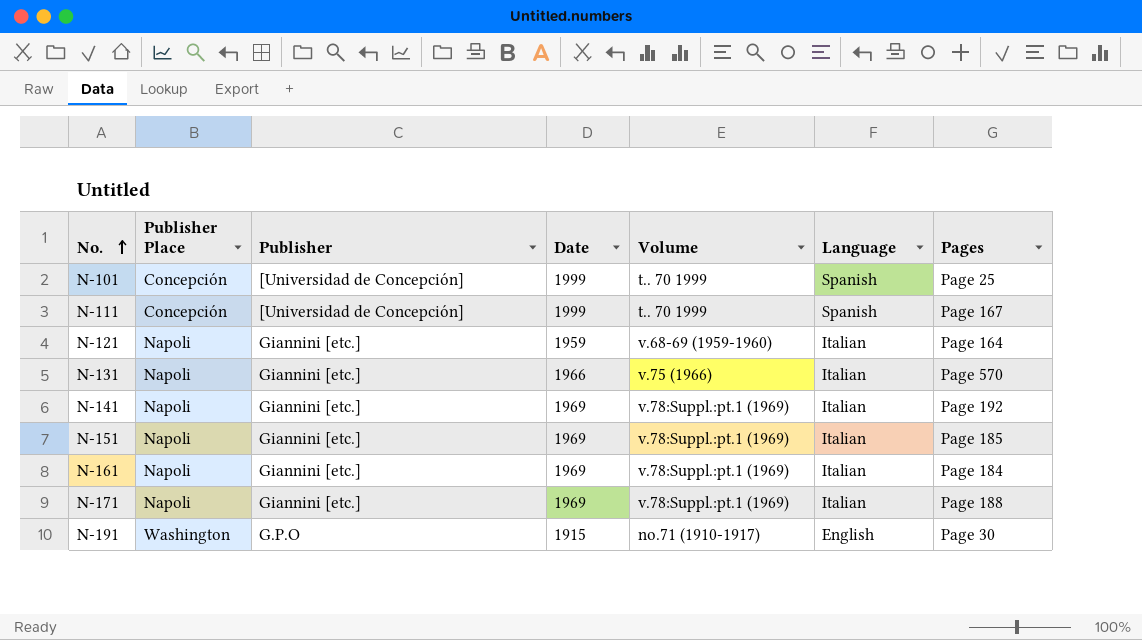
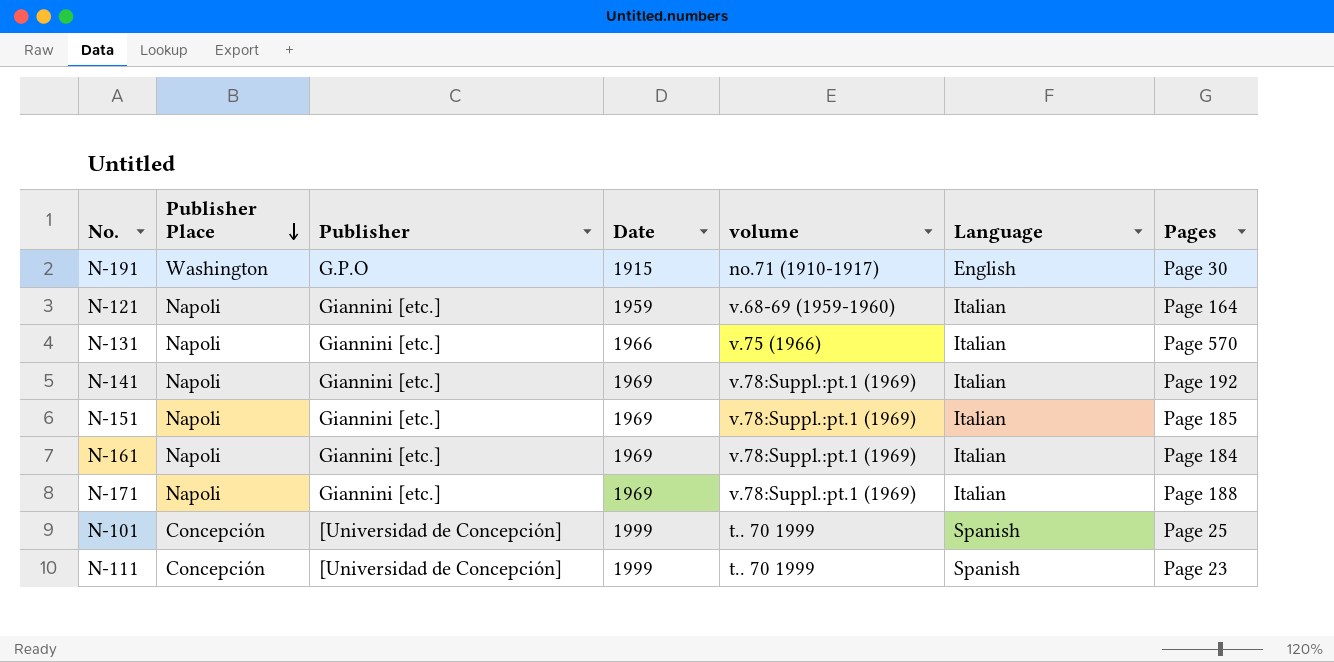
row order: No. ascending -> Publisher Place descending
column name: Volume -> volume
N-111 | Pages: Page 167 -> Page 23

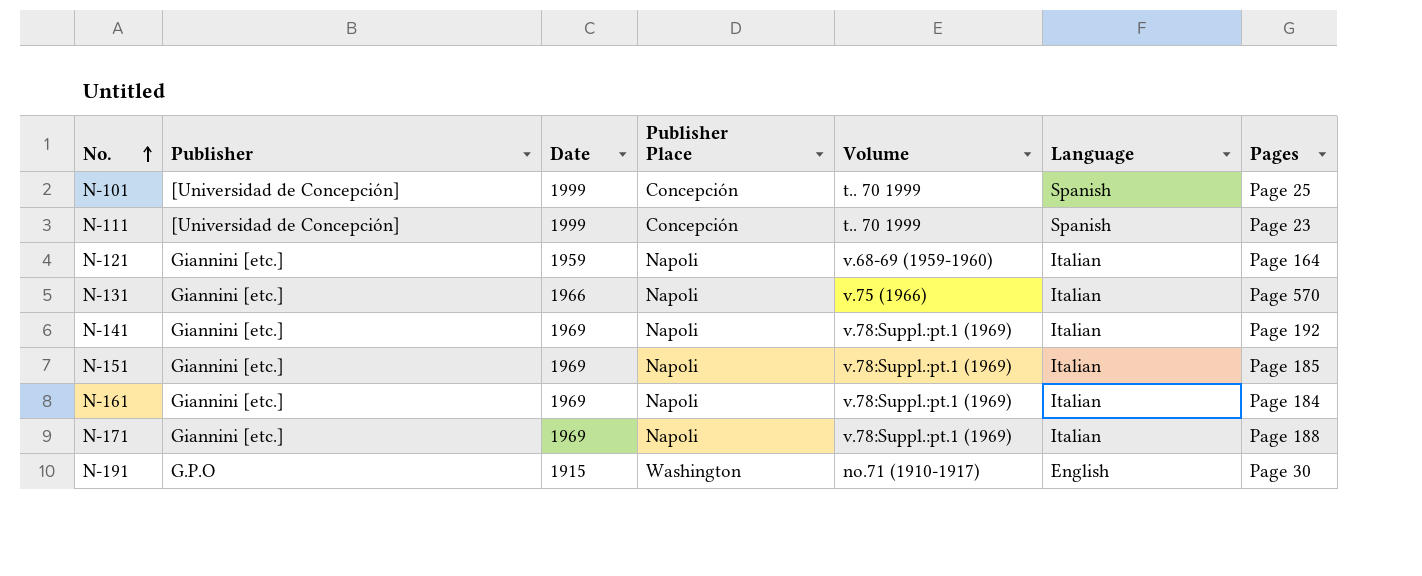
row order: Publisher Place descending -> No. ascending
column Publisher Place | position: 2 -> 4
column name: volume -> Volume

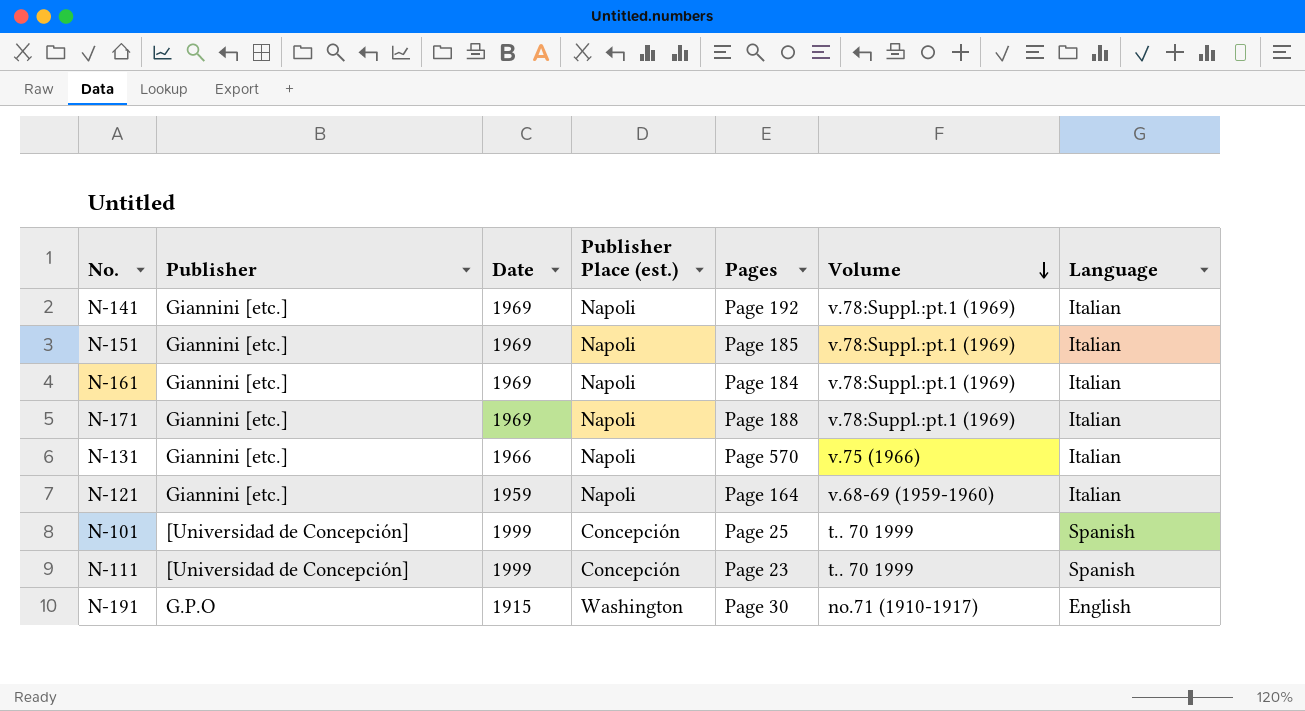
row order: No. ascending -> Volume descending
column name: Publisher Place -> Publisher Place (est.)
column Pages | position: 7 -> 5

